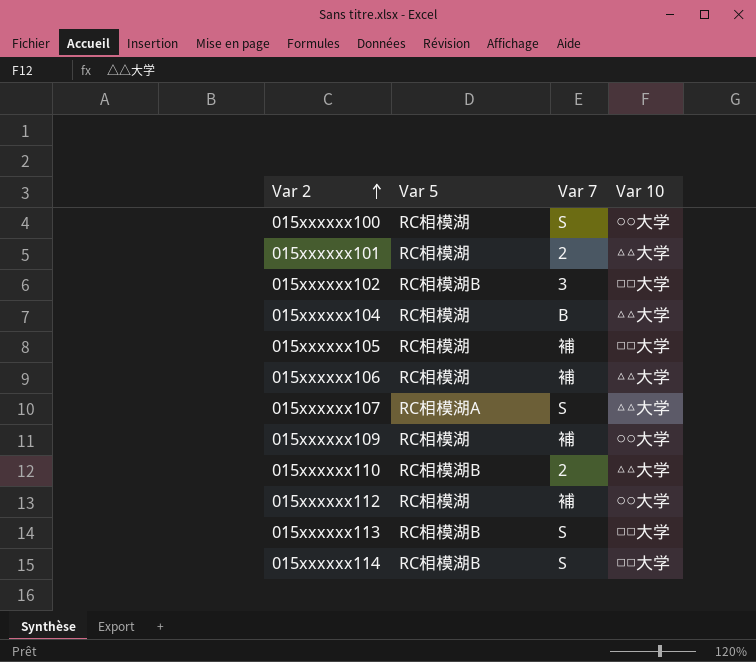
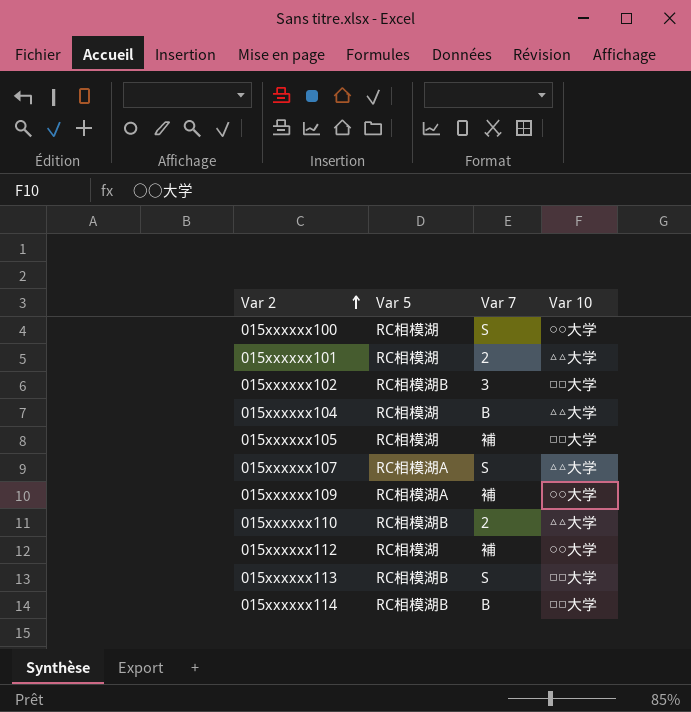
row 015xxxxxx106: RC相模湖 | 補 | △△大学 -> none
015xxxxxx109 | Var 5: RC相模湖 -> RC相模湖A
015xxxxxx114 | Var 7: S -> B

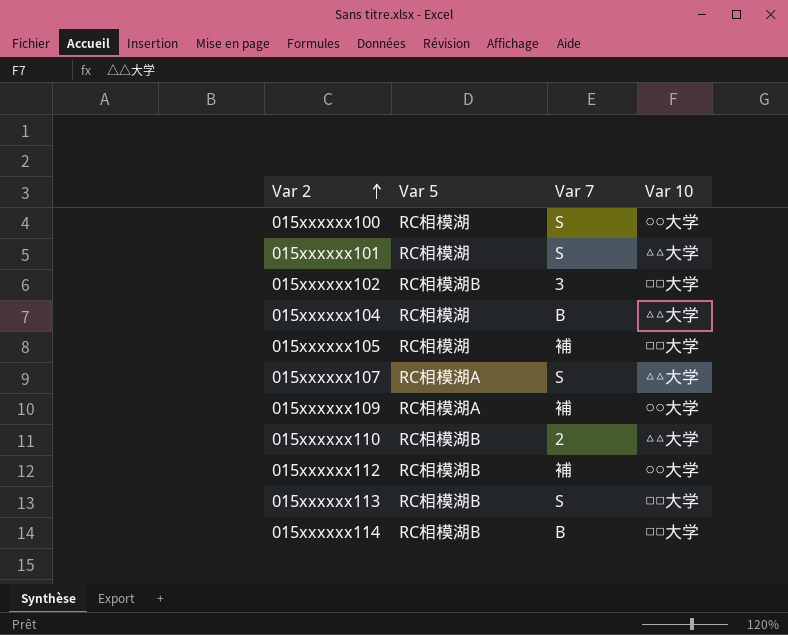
015xxxxxx101 | Var 7: 2 -> S
015xxxxxx112 | Var 5: RC相模湖 -> RC相模湖B

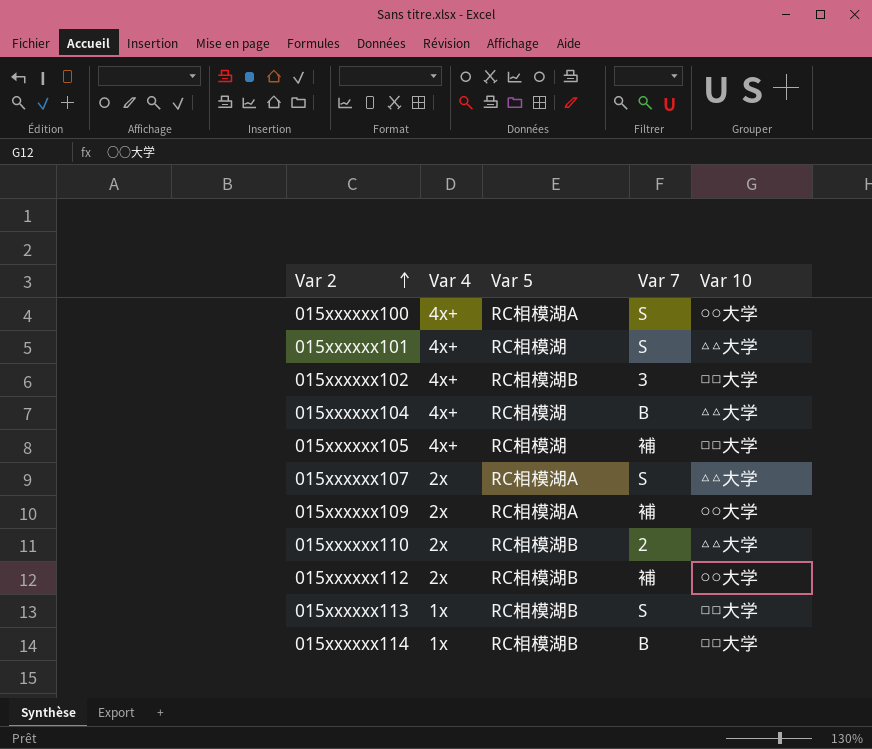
column Var 4 | position: none -> 2
015xxxxxx100 | Var 5: RC相模湖 -> RC相模湖A

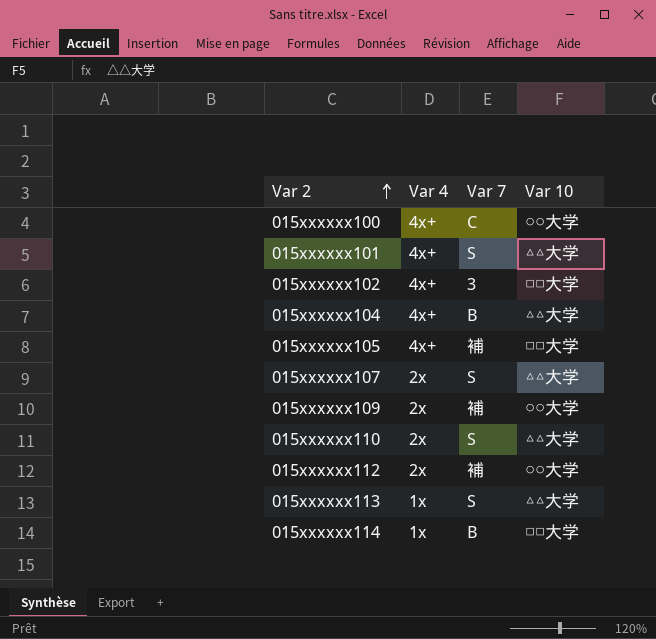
column Var 5 | position: 3 -> none
015xxxxxx100 | Var 7: S -> C
015xxxxxx110 | Var 7: 2 -> S
015xxxxxx113 | Var 10: □□大学 -> △△大学

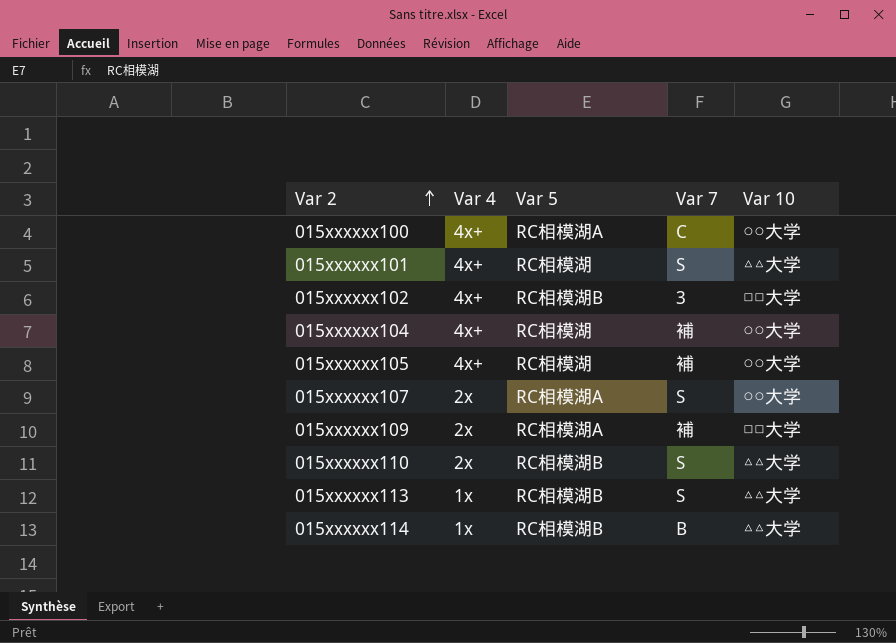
column Var 5 | position: none -> 3
row 015xxxxxx112: 2x | 補 | ○○大学 -> none
015xxxxxx104 | Var 7: B -> 補
015xxxxxx104 | Var 10: △△大学 -> ○○大学
015xxxxxx105 | Var 10: □□大学 -> ○○大学
015xxxxxx107 | Var 10: △△大学 -> ○○大学
015xxxxxx109 | Var 10: ○○大学 -> □□大学
015xxxxxx114 | Var 10: □□大学 -> △△大学

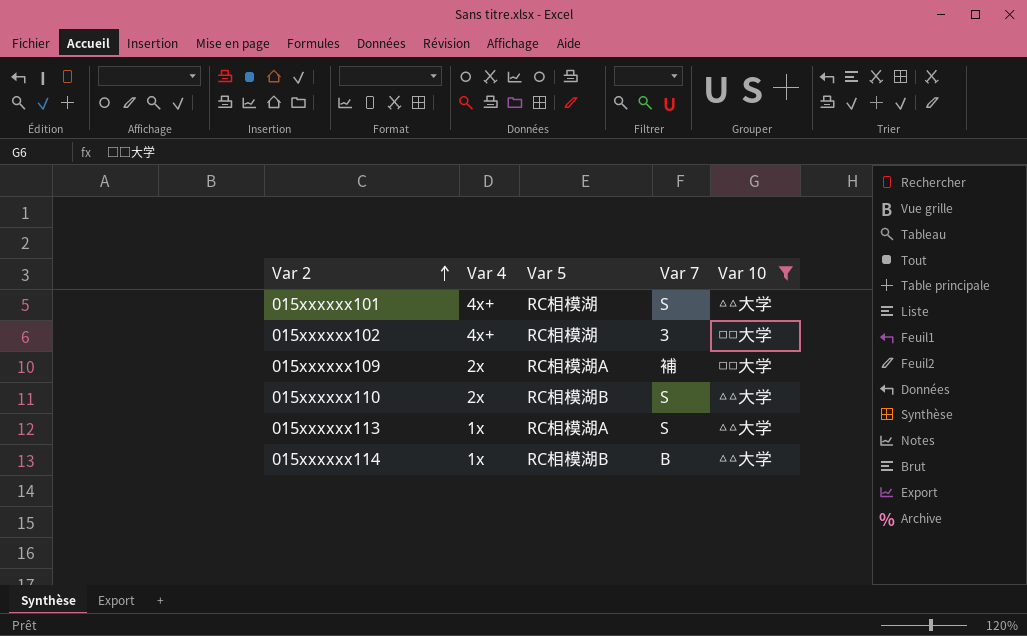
filter: none -> Var 10 != ○○大学
015xxxxxx102 | Var 5: RC相模湖B -> RC相模湖
015xxxxxx113 | Var 5: RC相模湖B -> RC相模湖A

